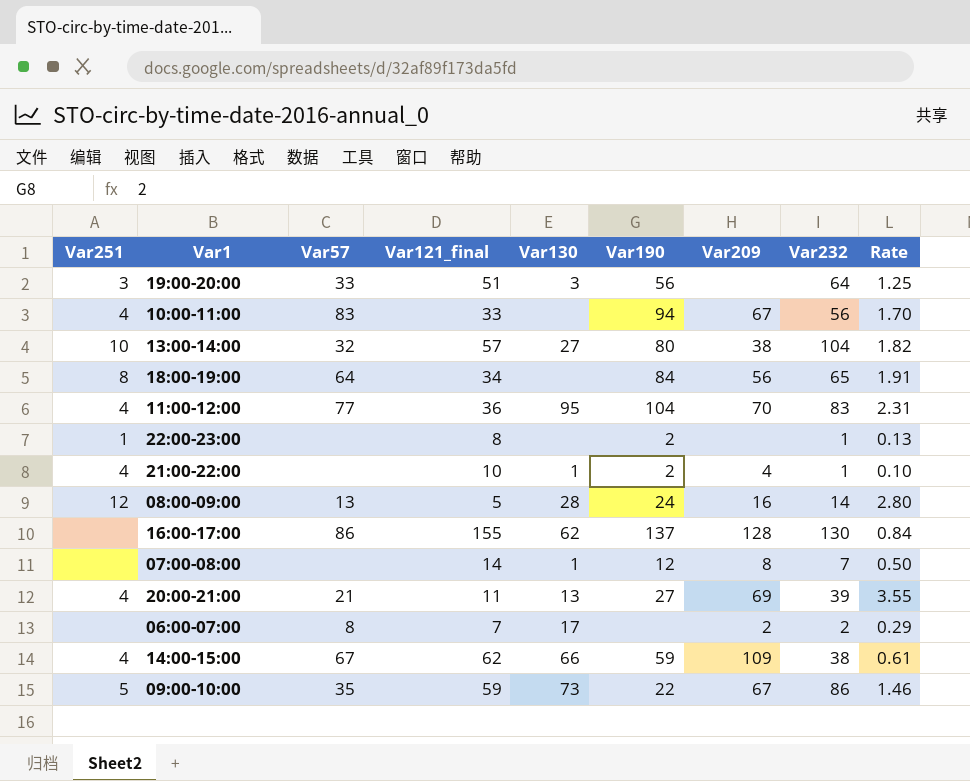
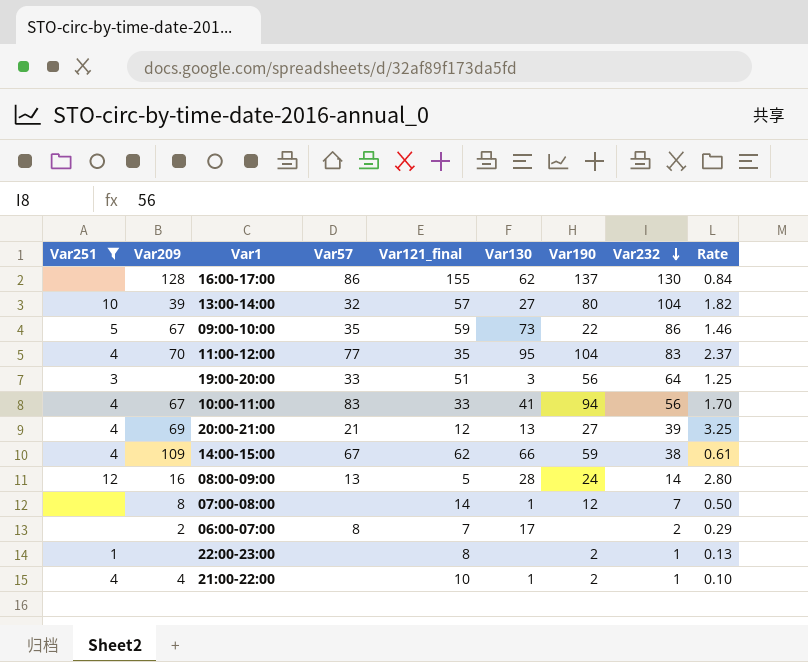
filter: none -> Var251 != 8
row order: none -> Var232 descending
column Var209 | position: 7 -> 2
13:00-14:00 | Var209: 38 -> 39
11:00-12:00 | Var121_final: 36 -> 35
11:00-12:00 | Rate: 2.31 -> 2.37
10:00-11:00 | Var130: none -> 41
20:00-21:00 | Var121_final: 11 -> 12
20:00-21:00 | Rate: 3.55 -> 3.25

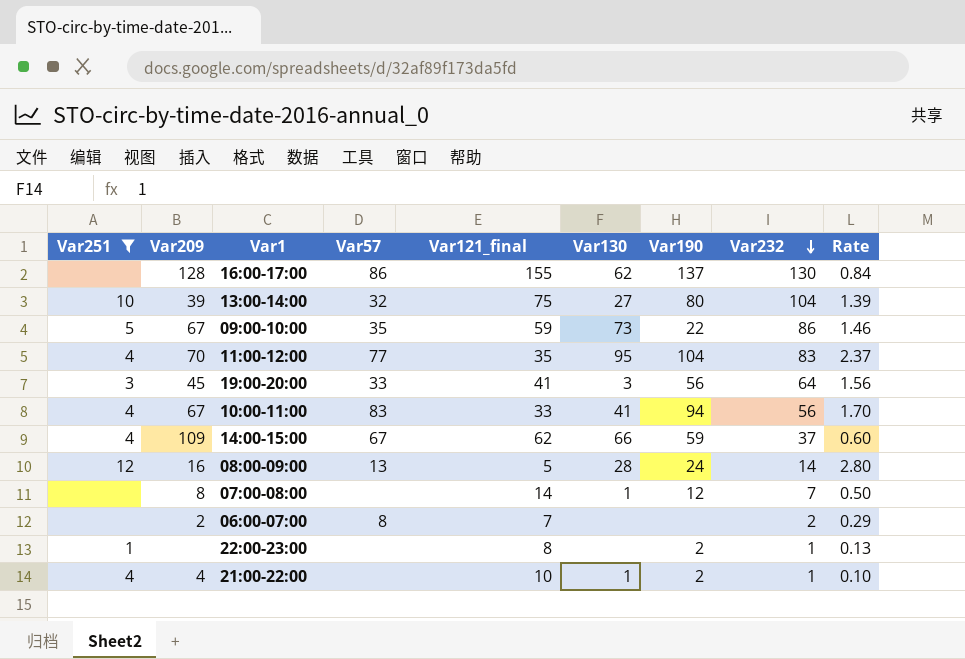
row 20:00-21:00: 4 | 69 | 21 | 12 | 13 | 27 | 39 | 3.25 -> none
13:00-14:00 | Var121_final: 57 -> 75
13:00-14:00 | Rate: 1.82 -> 1.39
19:00-20:00 | Var209: none -> 45
19:00-20:00 | Var121_final: 51 -> 41
19:00-20:00 | Rate: 1.25 -> 1.56
14:00-15:00 | Var232: 38 -> 37
14:00-15:00 | Rate: 0.61 -> 0.60
06:00-07:00 | Var130: 17 -> none

